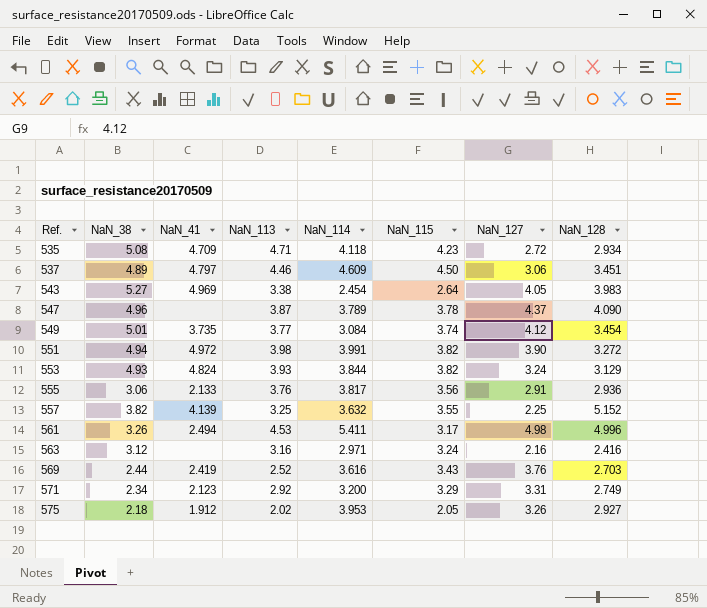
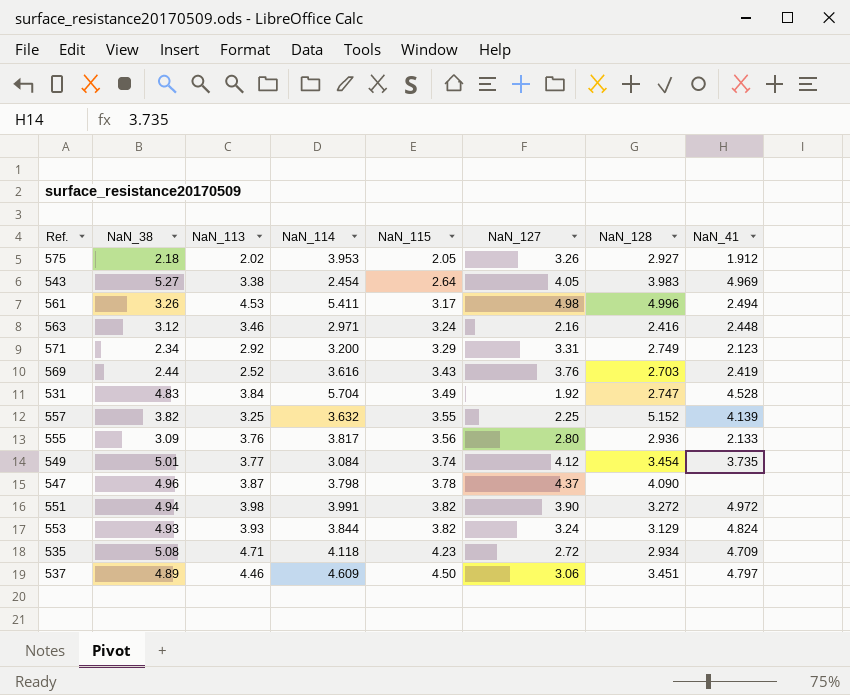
row order: Ref. ascending -> NaN_115 ascending
column NaN_41 | position: 3 -> 8
563 | NaN_113: 3.16 -> 3.46
563 | NaN_41: none -> 2.448
row 531: none -> 4.83 | 3.84 | 5.704 | 3.49 | 1.92 | 2.747 | 4.528
555 | NaN_38: 3.06 -> 3.09
555 | NaN_127: 2.91 -> 2.80
547 | NaN_114: 3.789 -> 3.798

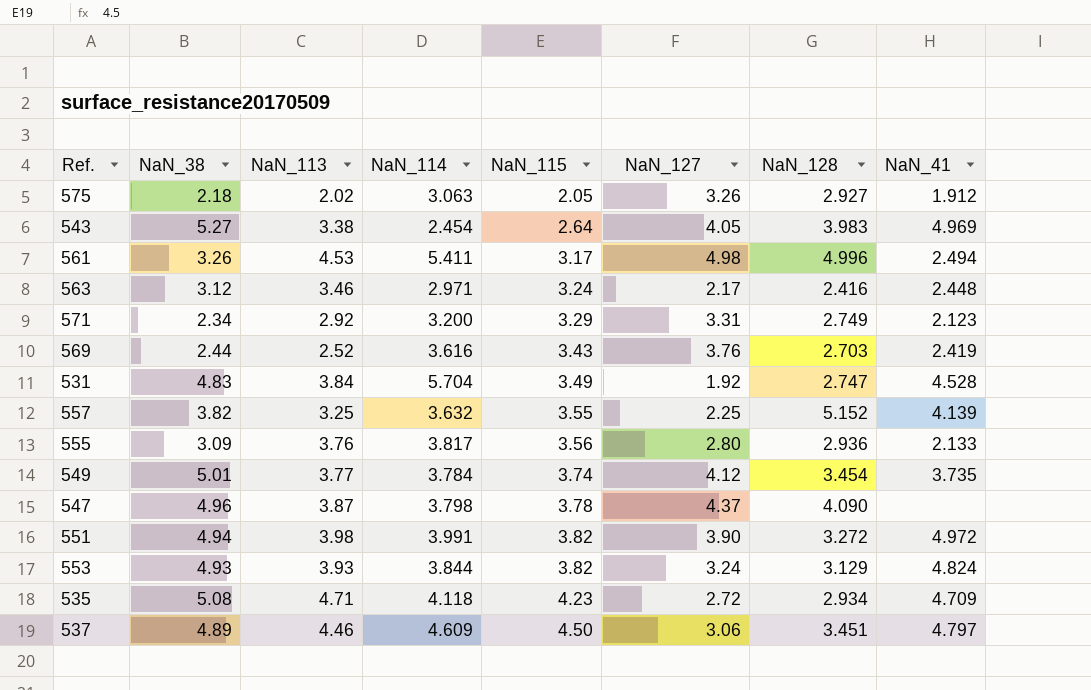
575 | NaN_114: 3.953 -> 3.063
563 | NaN_127: 2.16 -> 2.17
549 | NaN_114: 3.084 -> 3.784

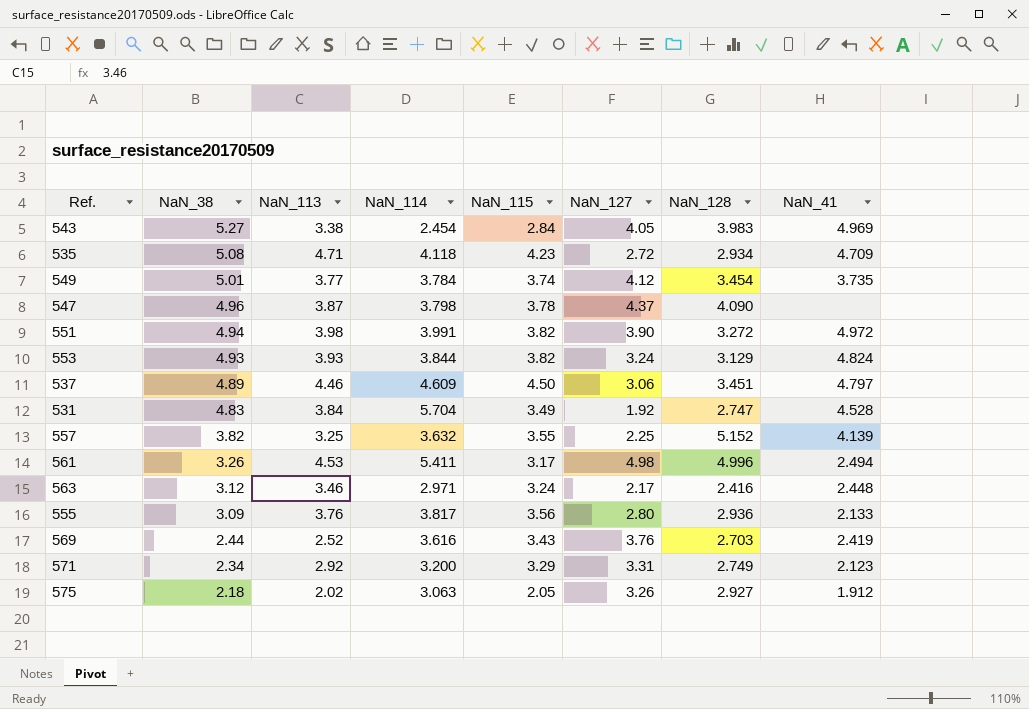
row order: NaN_115 ascending -> NaN_38 descending
543 | NaN_115: 2.64 -> 2.84

